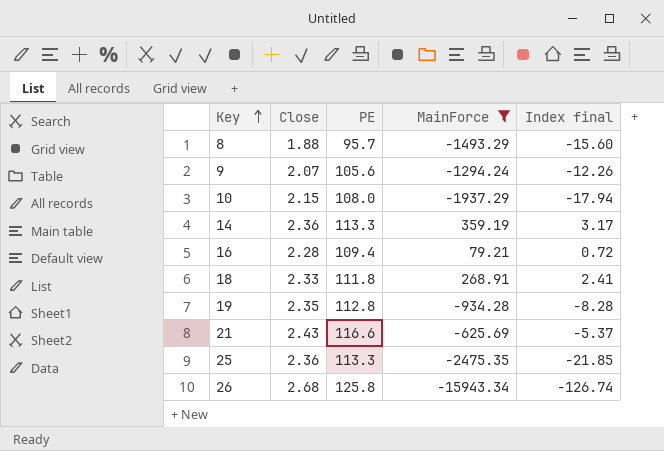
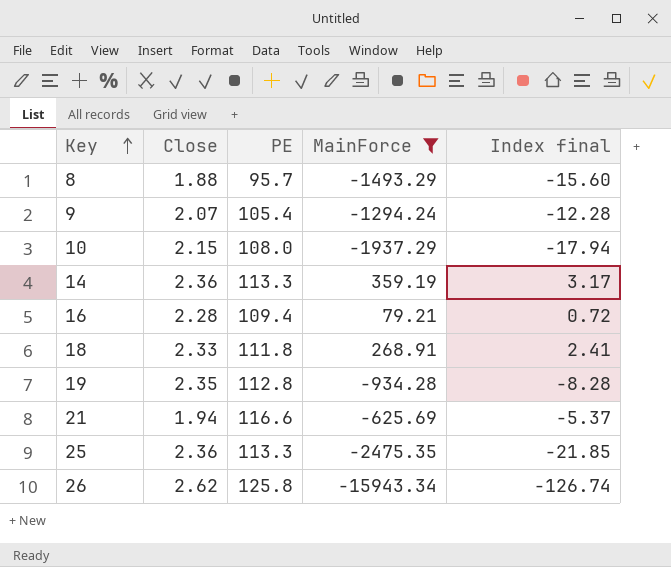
9 | PE: 105.6 -> 105.4
9 | Index final: -12.26 -> -12.28
21 | Close: 2.43 -> 1.94
26 | Close: 2.68 -> 2.62

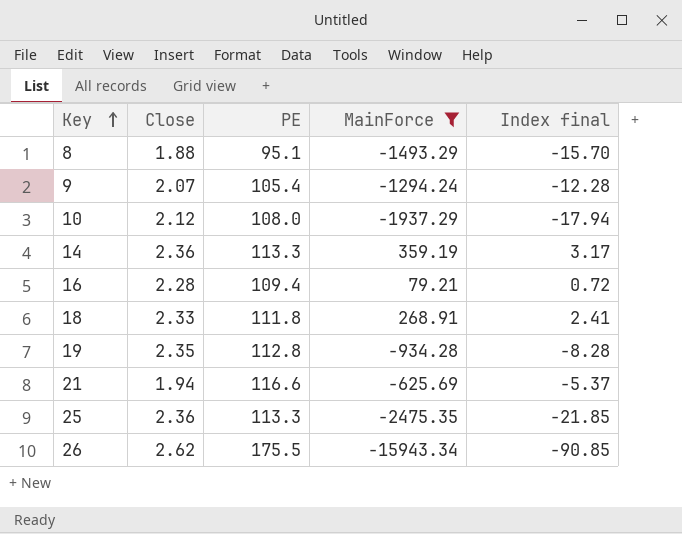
8 | PE: 95.7 -> 95.1
8 | Index final: -15.60 -> -15.70
10 | Close: 2.15 -> 2.12
26 | PE: 125.8 -> 175.5
26 | Index final: -126.74 -> -90.85

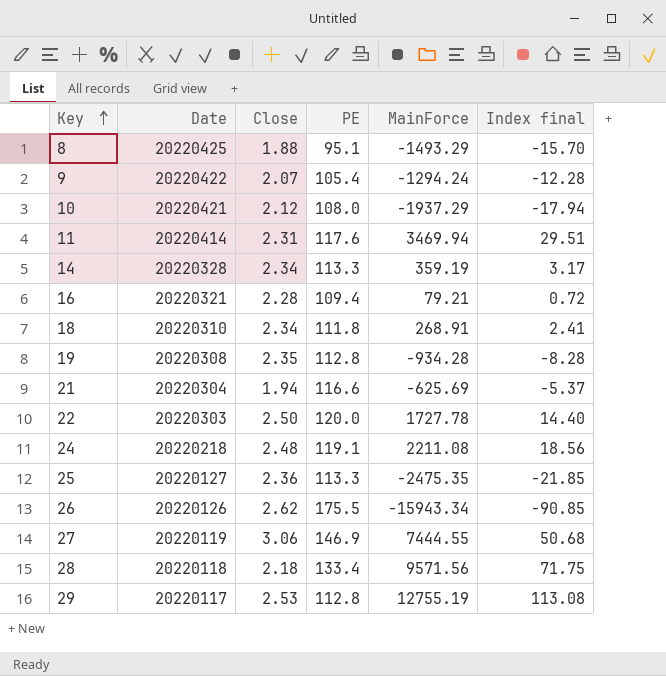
filter: MainForce <= 359.19 -> none
column Date | position: none -> 2
14 | Close: 2.36 -> 2.34
18 | Close: 2.33 -> 2.34

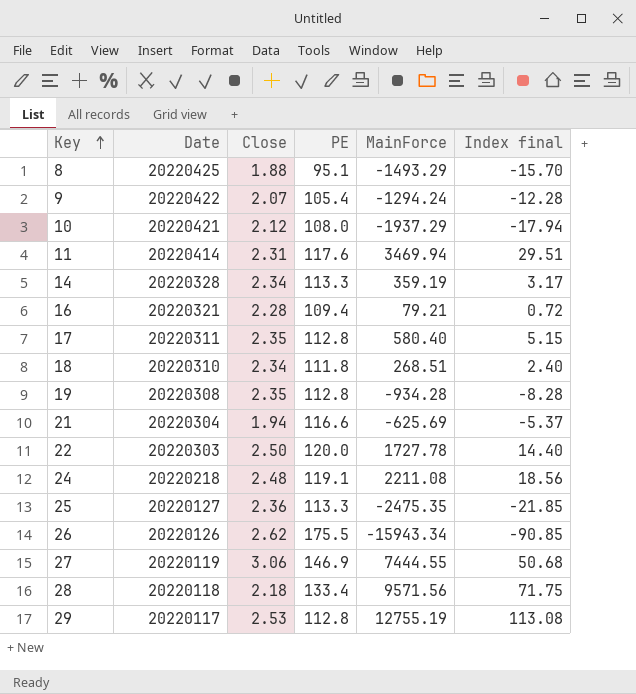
row 17: none -> 20220311 | 2.35 | 112.8 | 580.40 | 5.15
18 | MainForce: 268.91 -> 268.51
18 | Index final: 2.41 -> 2.40

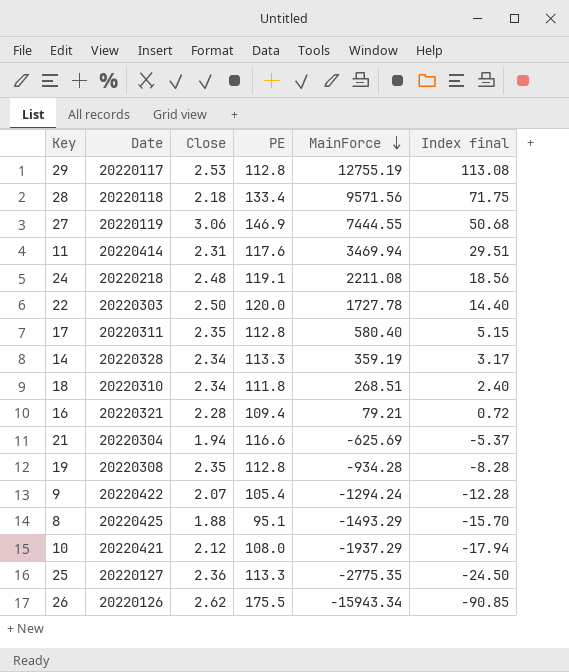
row order: Key ascending -> MainForce descending
25 | MainForce: -2475.35 -> -2775.35
25 | Index final: -21.85 -> -24.50

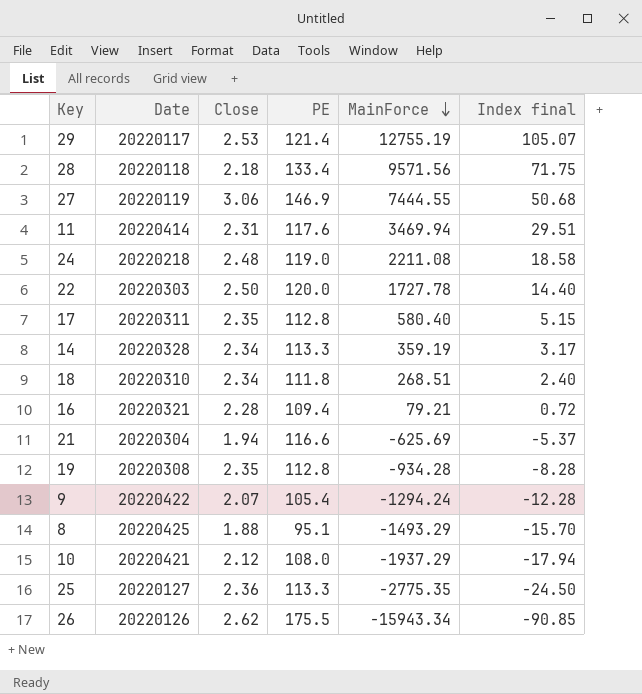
29 | PE: 112.8 -> 121.4
29 | Index final: 113.08 -> 105.07
24 | PE: 119.1 -> 119.0
24 | Index final: 18.56 -> 18.58

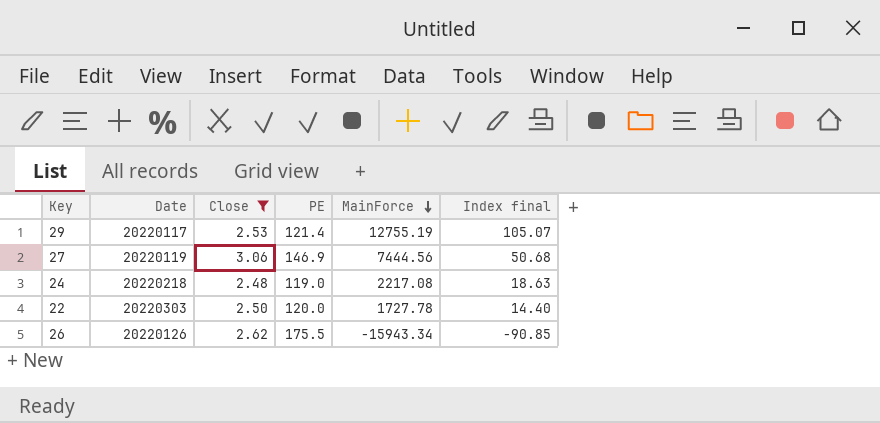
filter: none -> Close >= 2.48
27 | MainForce: 7444.55 -> 7444.56
24 | MainForce: 2211.08 -> 2217.08
24 | Index final: 18.58 -> 18.63

